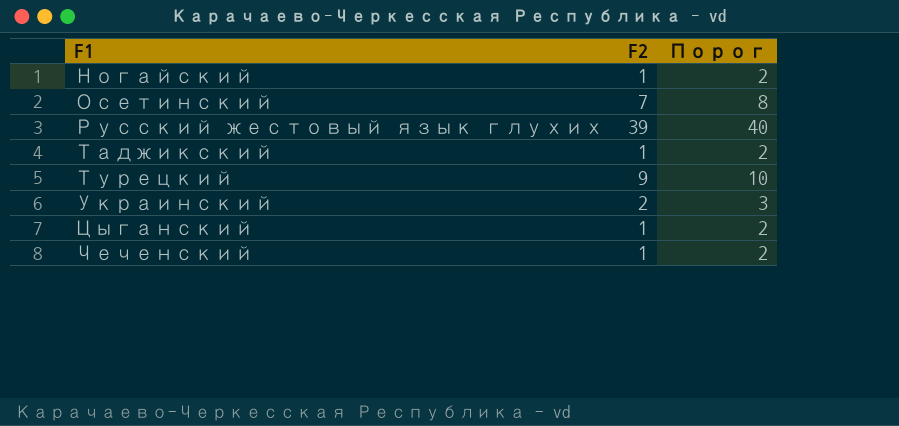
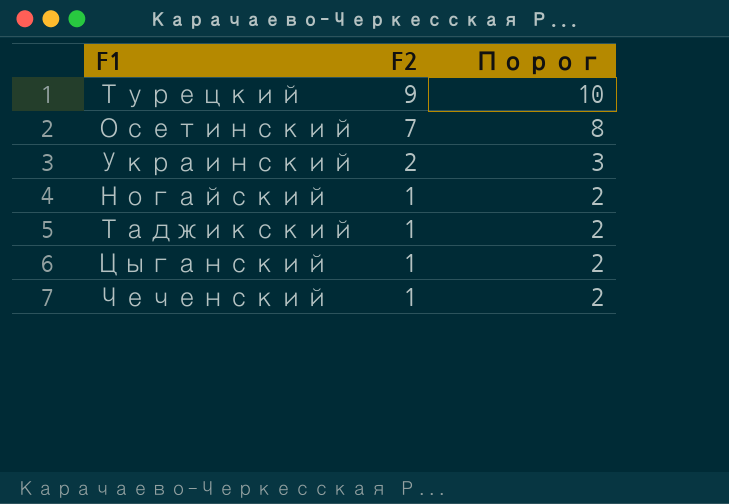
row order: F1 ascending -> F2 descending
row Русский жестовый язык глухих: 39 | 40 -> none

